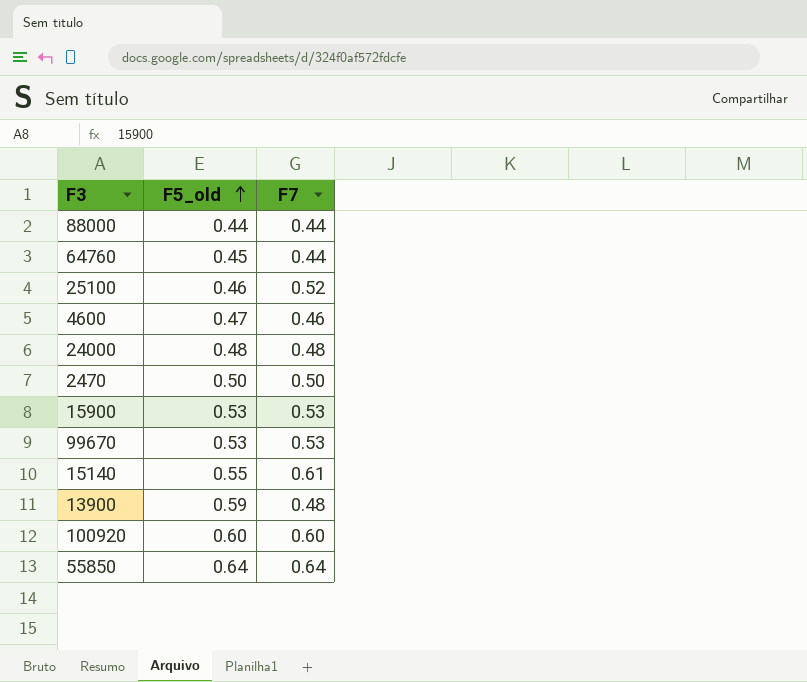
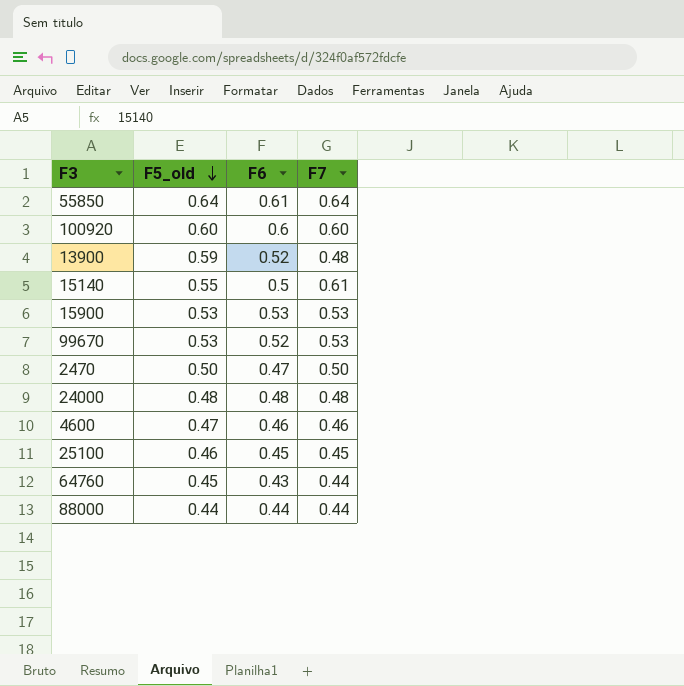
row order: F5_old ascending -> F5_old descending
column F6 | position: none -> 3
25100 | F7: 0.52 -> 0.45

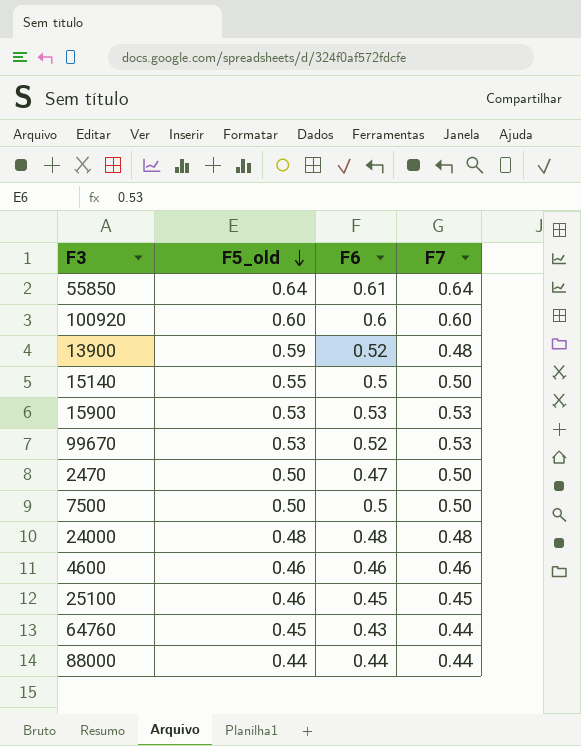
15140 | F7: 0.61 -> 0.50
row 7500: none -> 0.50 | 0.5 | 0.50
4600 | F5_old: 0.47 -> 0.46

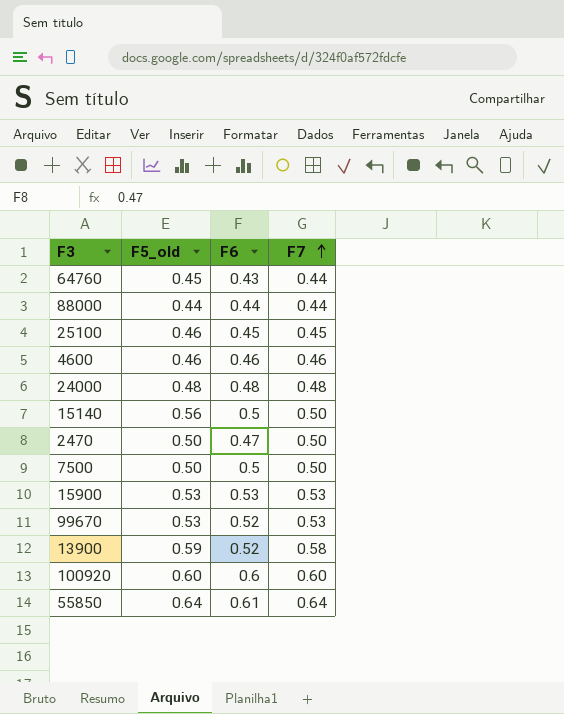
row order: F5_old descending -> F7 ascending
15140 | F5_old: 0.55 -> 0.56
13900 | F7: 0.48 -> 0.58

